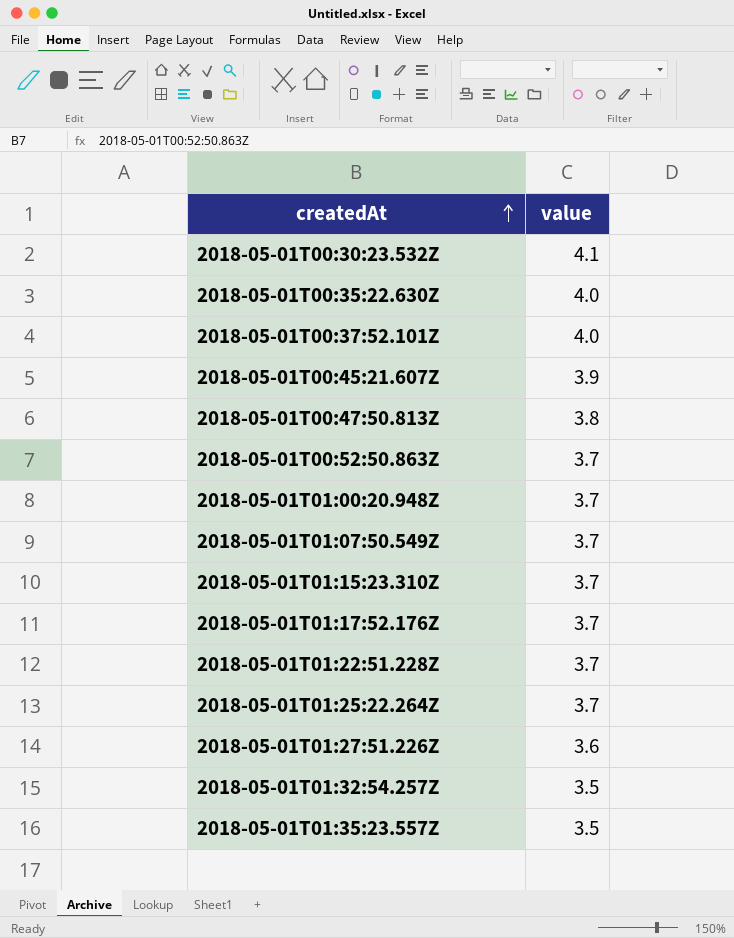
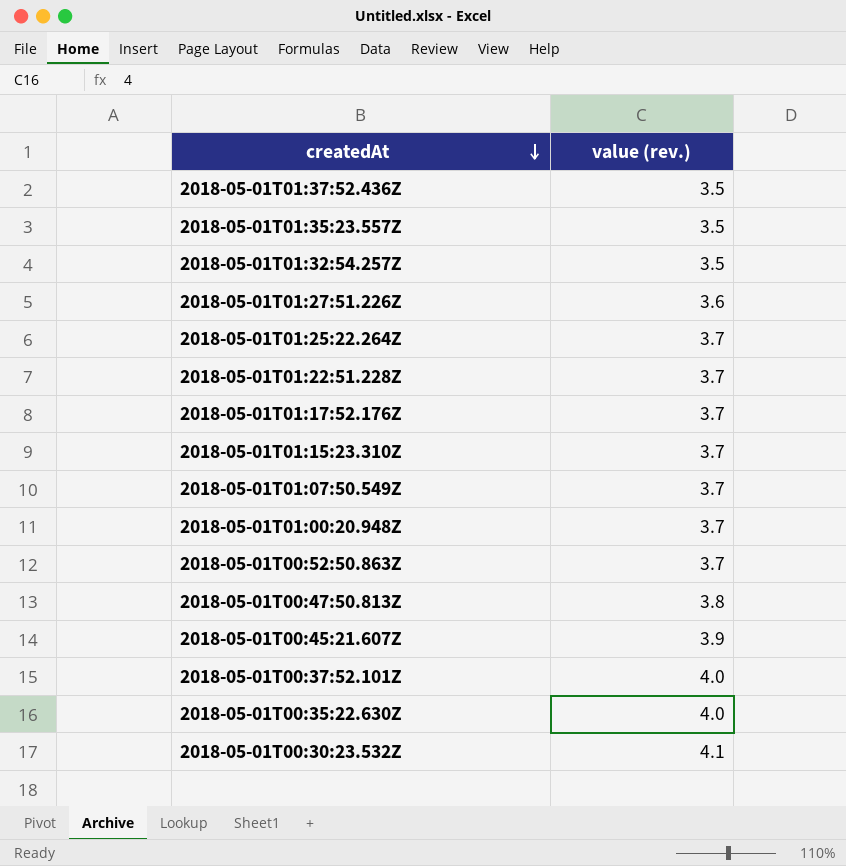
row order: createdAt ascending -> createdAt descending
column name: value -> value (rev.)
row 2018-05-01T01:37:52.436Z: none -> 3.5

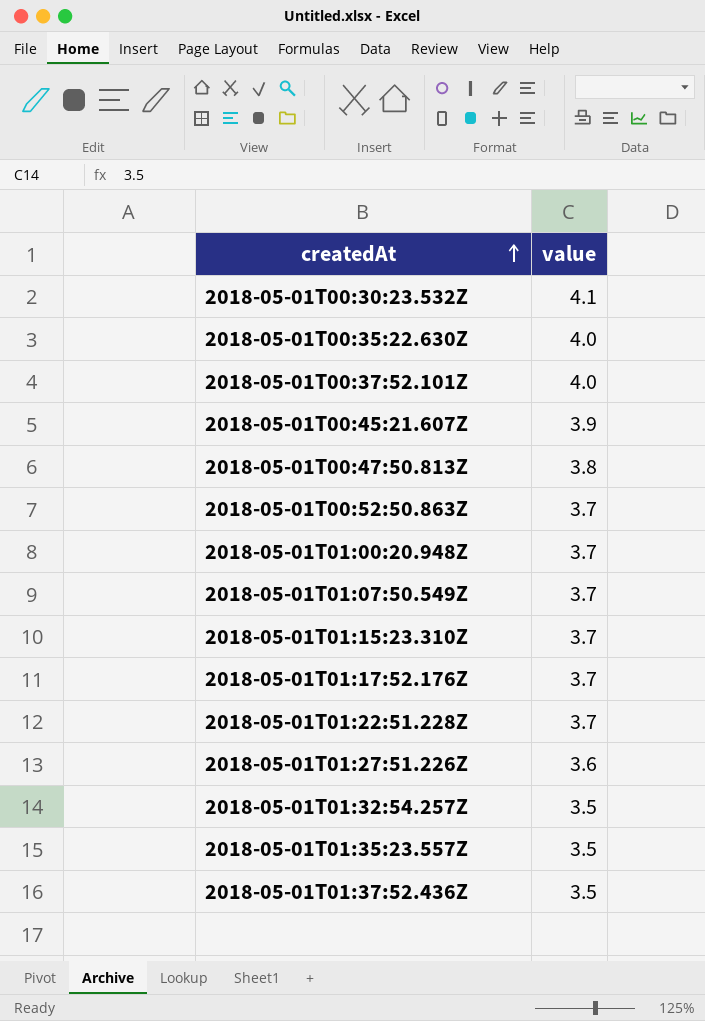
row order: createdAt descending -> createdAt ascending
column name: value (rev.) -> value
row 2018-05-01T01:25:22.264Z: 3.7 -> none

